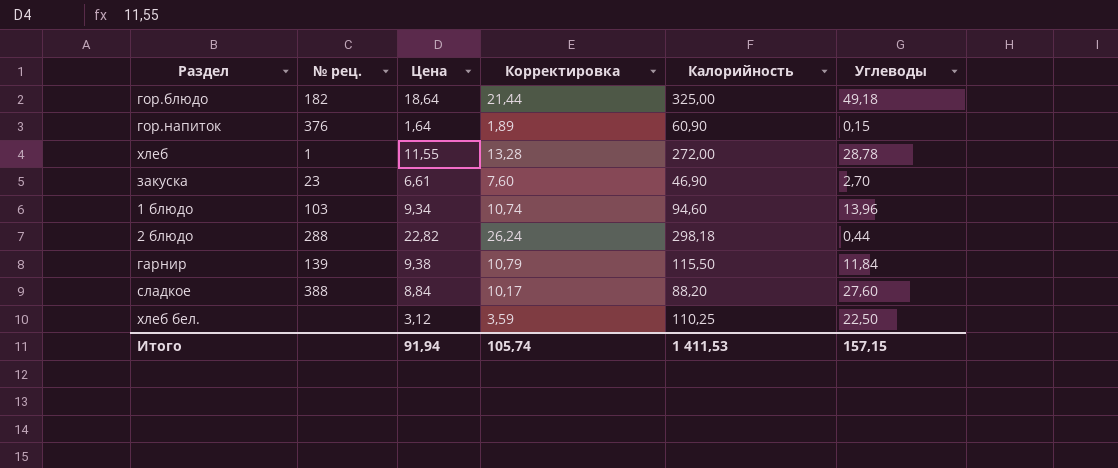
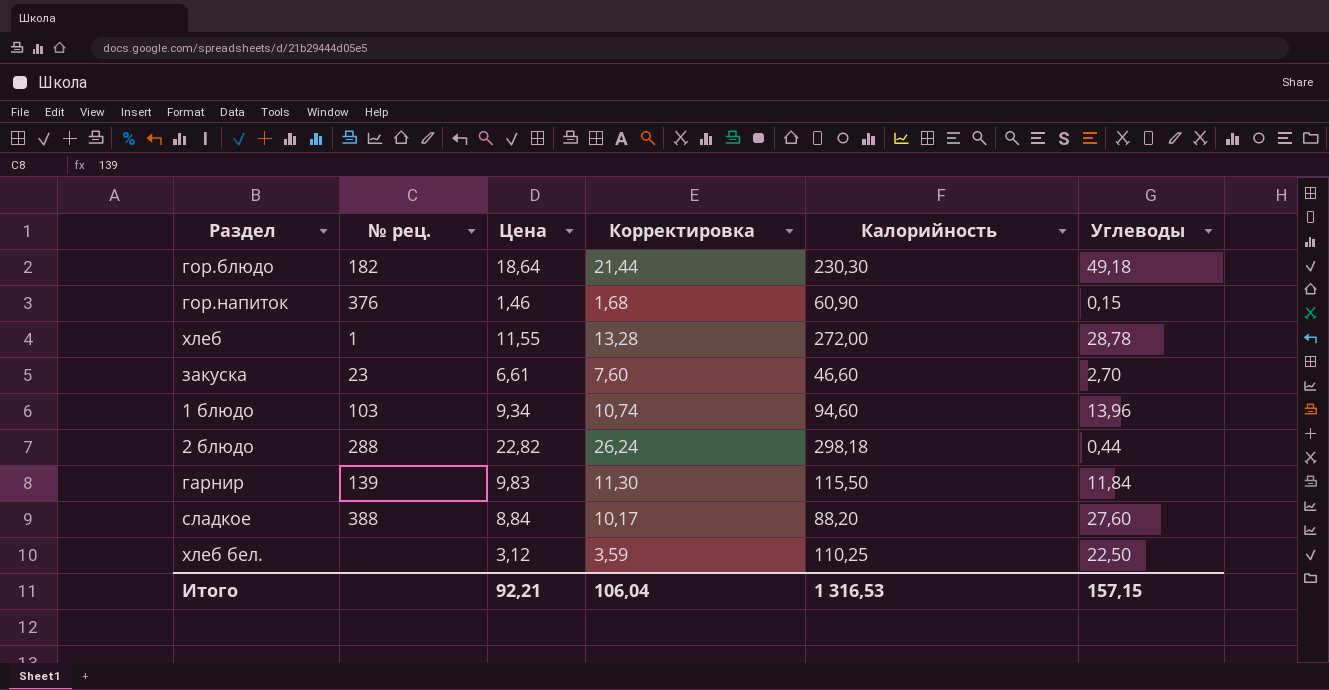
гор.блюдо | Калорийность: 325,00 -> 230,30
гор.напиток | Цена: 1,64 -> 1,46
гор.напиток | Корректировка: 1,89 -> 1,68
закуска | Калорийность: 46,90 -> 46,60
гарнир | Цена: 9,38 -> 9,83
гарнир | Корректировка: 10,79 -> 11,30
Итого | Цена: 91,94 -> 92,21
Итого | Корректировка: 105,74 -> 106,04
Итого | Калорийность: 1 411,53 -> 1 316,53

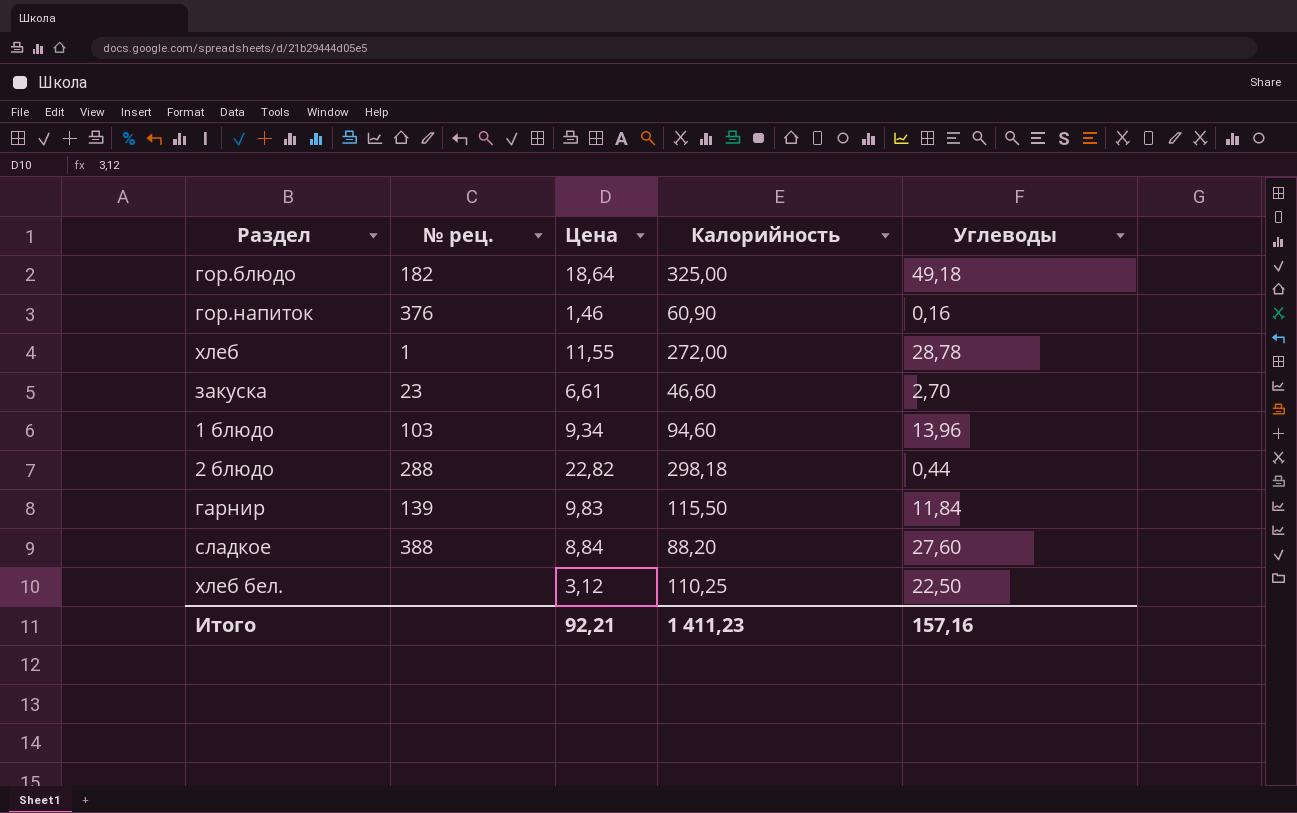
column Корректировка | formula: [Цена] * 1,15 -> none
гор.блюдо | Калорийность: 230,30 -> 325,00
гор.напиток | Углеводы: 0,15 -> 0,16
Итого | Калорийность: 1 316,53 -> 1 411,23
Итого | Углеводы: 157,15 -> 157,16

